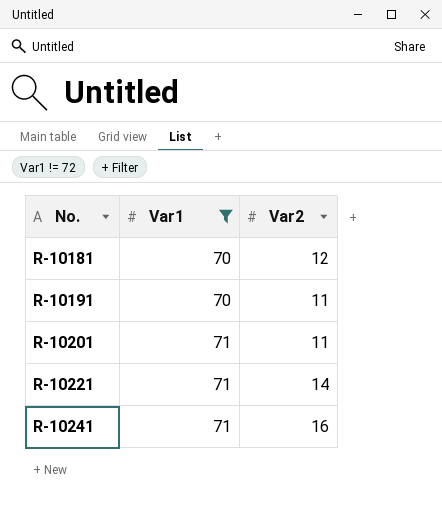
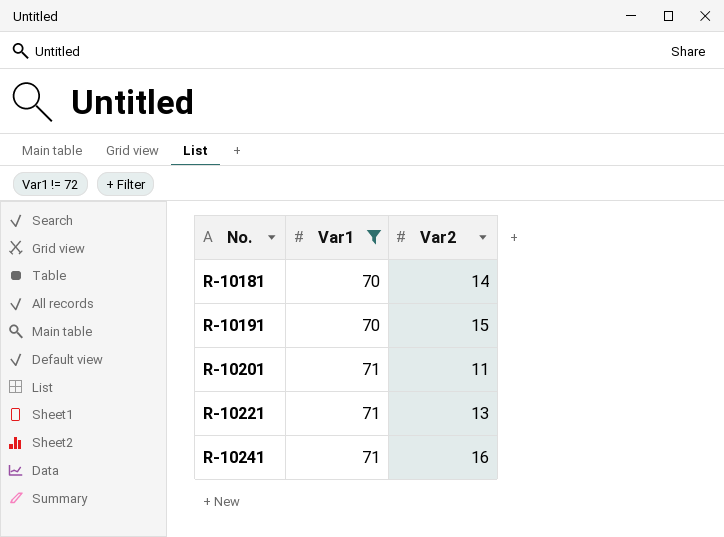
R-10181 | Var2: 12 -> 14
R-10191 | Var2: 11 -> 15
R-10221 | Var2: 14 -> 13

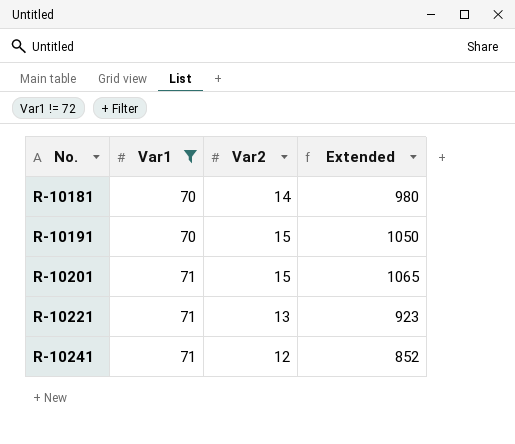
column Extended | formula: none -> [Var1] * [Var2]
R-10201 | Var2: 11 -> 15
R-10241 | Var2: 16 -> 12

